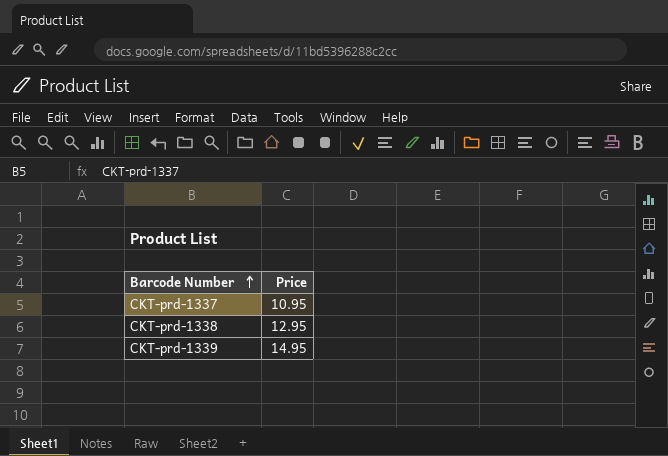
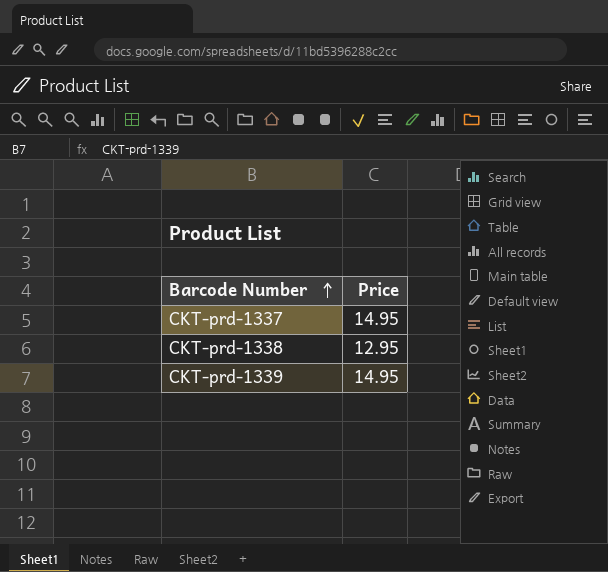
CKT-prd-1337 | Price: 10.95 -> 14.95

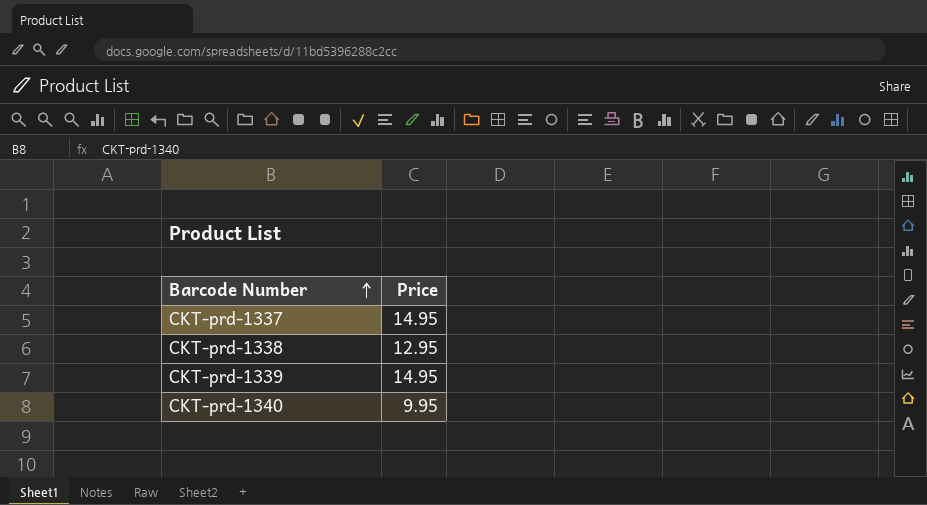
row CKT-prd-1340: none -> 9.95

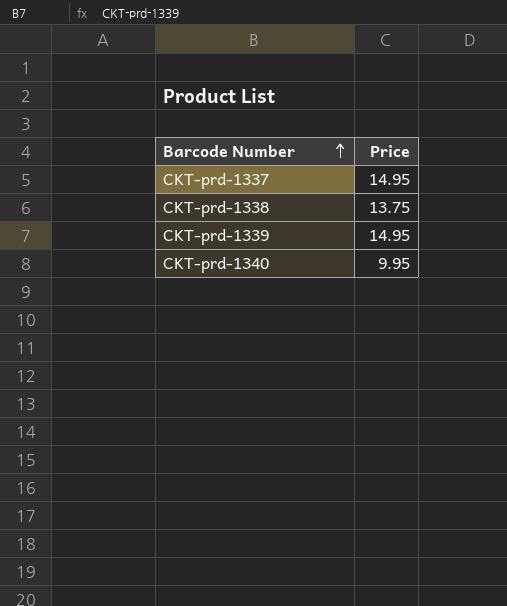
CKT-prd-1338 | Price: 12.95 -> 13.75

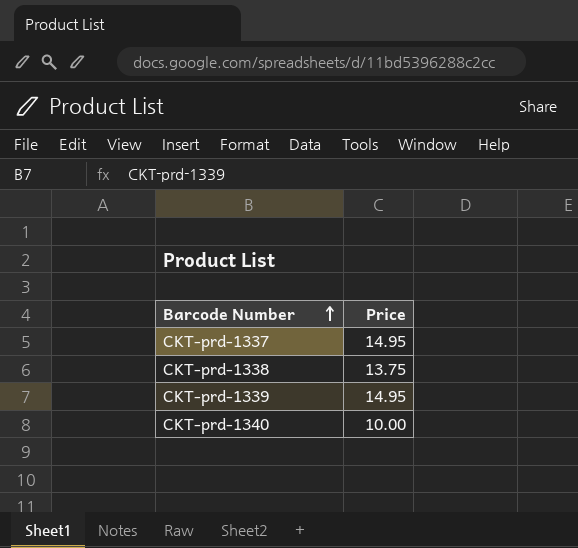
CKT-prd-1340 | Price: 9.95 -> 10.00

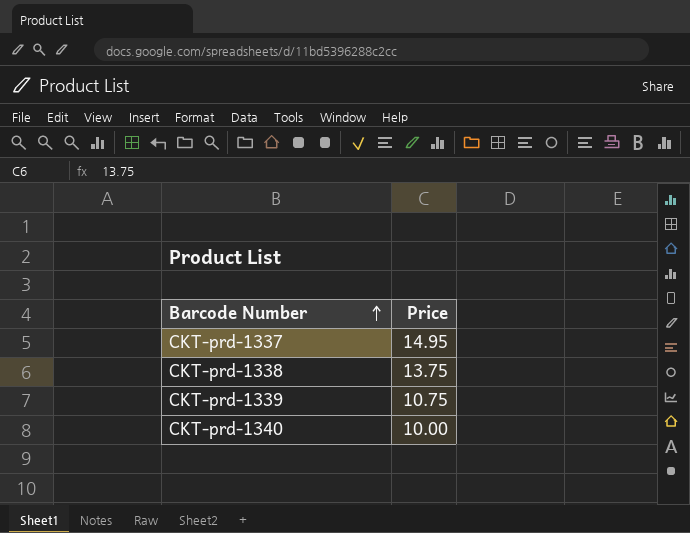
CKT-prd-1339 | Price: 14.95 -> 10.75

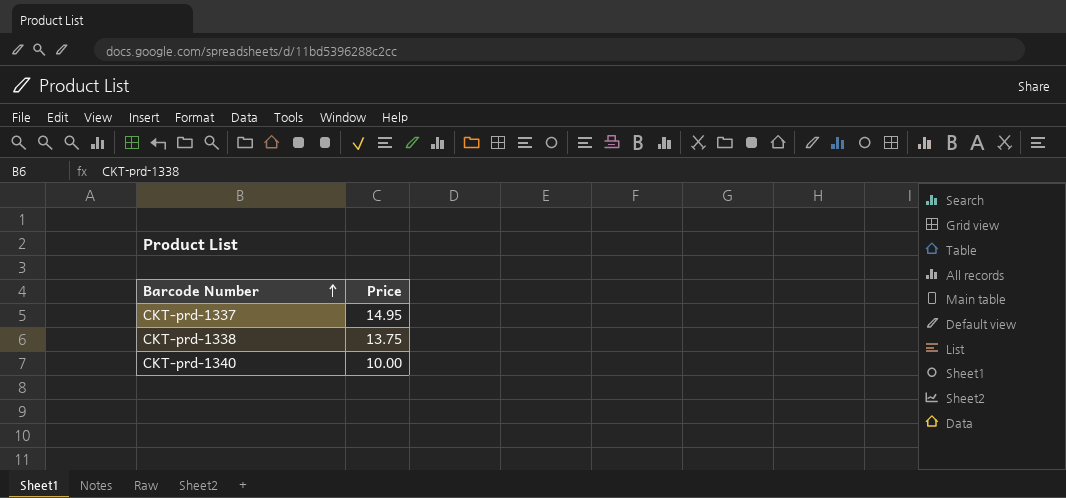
row CKT-prd-1339: 10.75 -> none

